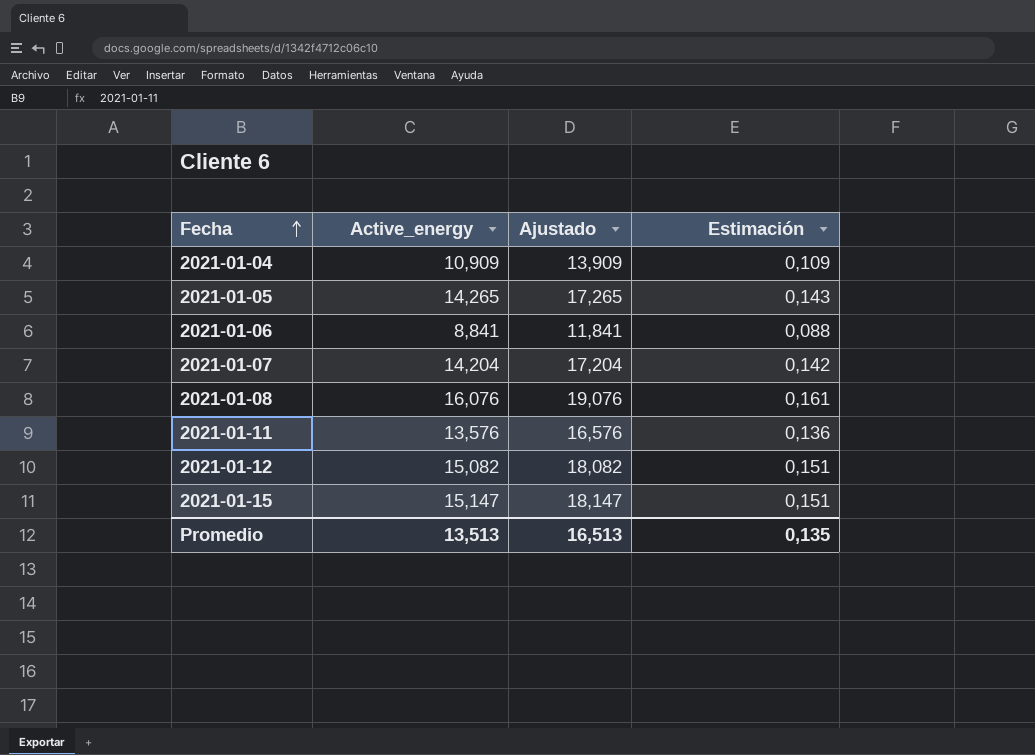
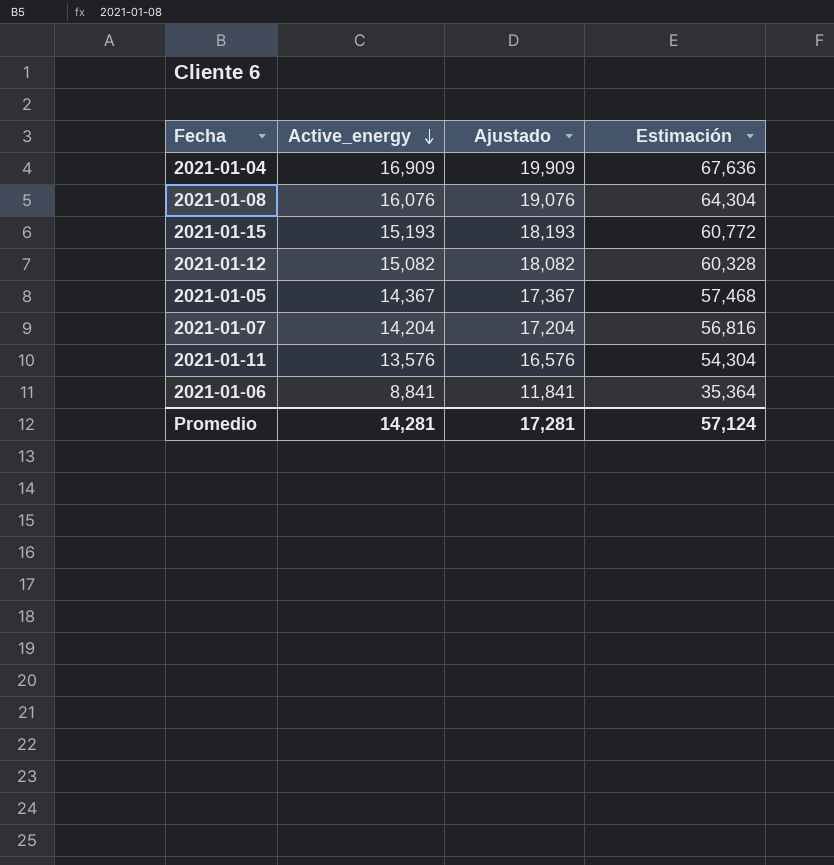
row order: Fecha ascending -> Active_energy descending
column Estimación | formula: [Active_energy] * 0,01 -> [Active_energy] * 4
2021-01-04 | Active_energy: 10,909 -> 16,909
2021-01-04 | Ajustado: 13,909 -> 19,909
2021-01-15 | Active_energy: 15,147 -> 15,193
2021-01-15 | Ajustado: 18,147 -> 18,193
2021-01-05 | Active_energy: 14,265 -> 14,367
2021-01-05 | Ajustado: 17,265 -> 17,367
Promedio | Active_energy: 13,513 -> 14,281
Promedio | Ajustado: 16,513 -> 17,281
Promedio | Estimación: 0,135 -> 57,124

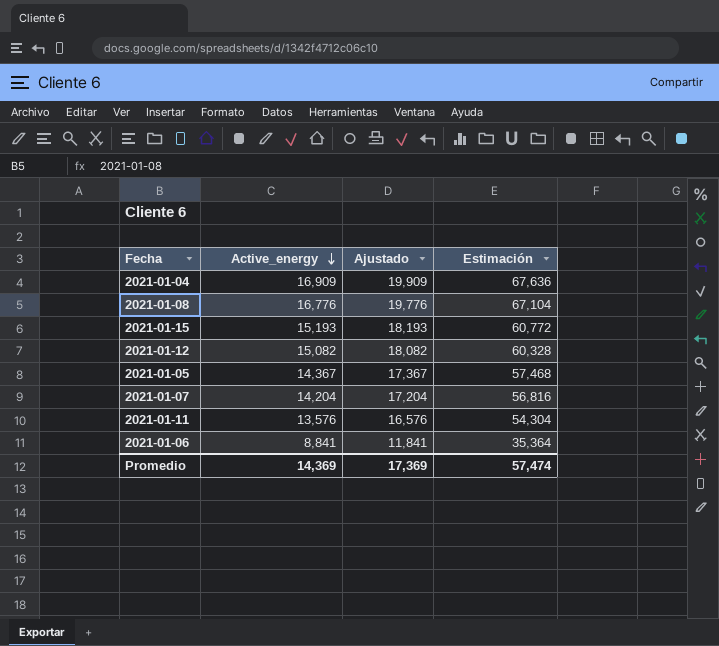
2021-01-08 | Active_energy: 16,076 -> 16,776
2021-01-08 | Ajustado: 19,076 -> 19,776
2021-01-08 | Estimación: 64,304 -> 67,104
Promedio | Active_energy: 14,281 -> 14,369
Promedio | Ajustado: 17,281 -> 17,369
Promedio | Estimación: 57,124 -> 57,474

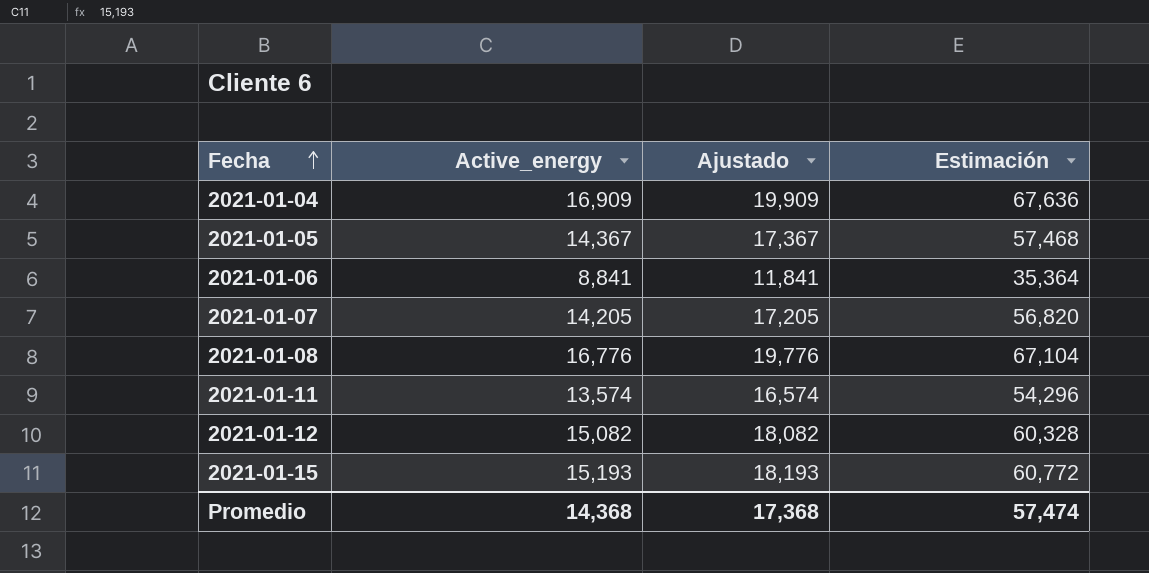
row order: Active_energy descending -> Fecha ascending
2021-01-07 | Active_energy: 14,204 -> 14,205
2021-01-07 | Ajustado: 17,204 -> 17,205
2021-01-07 | Estimación: 56,816 -> 56,820
2021-01-11 | Active_energy: 13,576 -> 13,574
2021-01-11 | Ajustado: 16,576 -> 16,574
2021-01-11 | Estimación: 54,304 -> 54,296
Promedio | Active_energy: 14,369 -> 14,368
Promedio | Ajustado: 17,369 -> 17,368

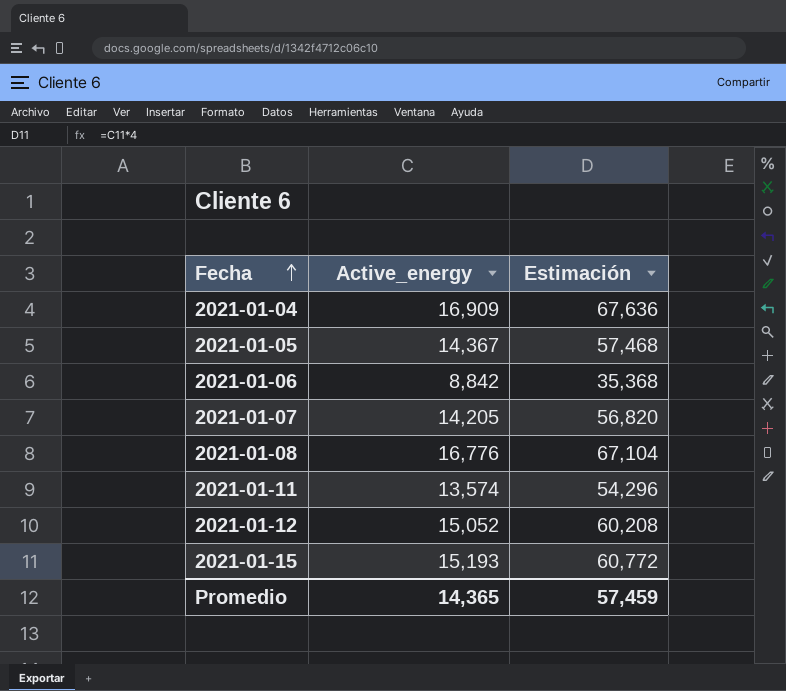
column Ajustado | formula: [Active_energy] + 3 -> none
2021-01-06 | Active_energy: 8,841 -> 8,842
2021-01-06 | Estimación: 35,364 -> 35,368
2021-01-12 | Active_energy: 15,082 -> 15,052
2021-01-12 | Estimación: 60,328 -> 60,208
Promedio | Active_energy: 14,368 -> 14,365
Promedio | Estimación: 57,474 -> 57,459

